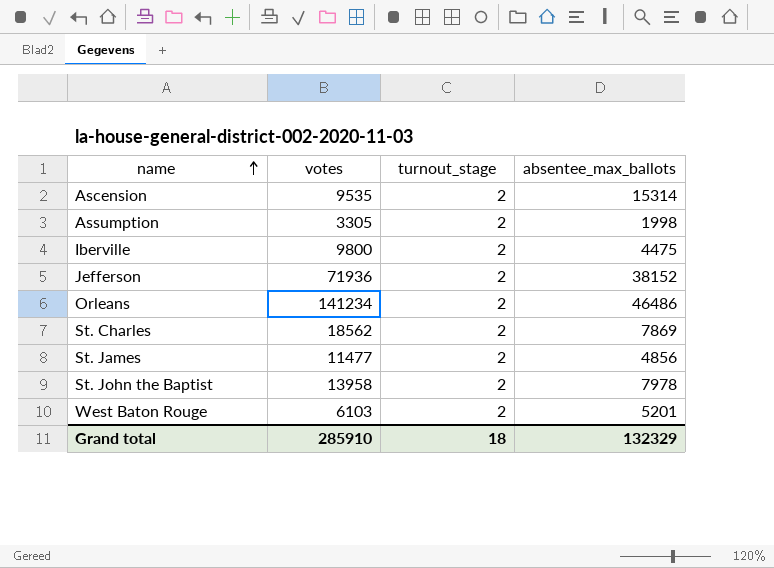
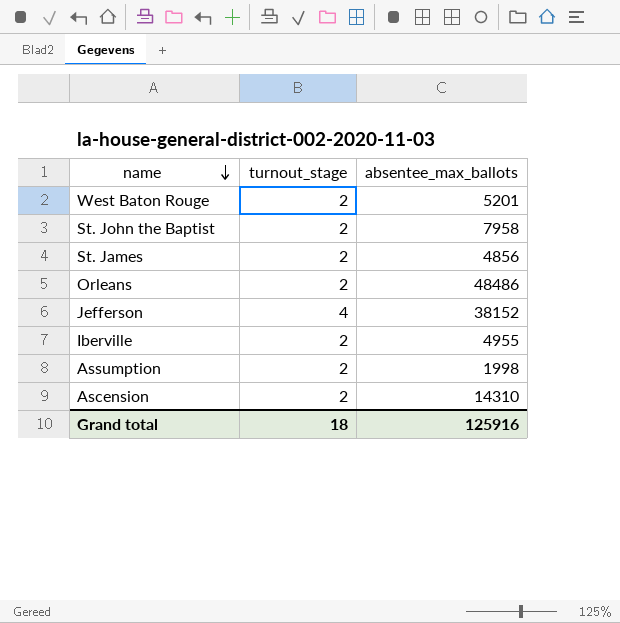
row order: name ascending -> name descending
column votes | position: 2 -> none
row St. Charles: 18562 | 2 | 7869 -> none
St. John the Baptist | absentee_max_ballots: 7978 -> 7958
Orleans | absentee_max_ballots: 46486 -> 48486
Jefferson | turnout_stage: 2 -> 4
Iberville | absentee_max_ballots: 4475 -> 4955
Ascension | absentee_max_ballots: 15314 -> 14310
Grand total | absentee_max_ballots: 132329 -> 125916

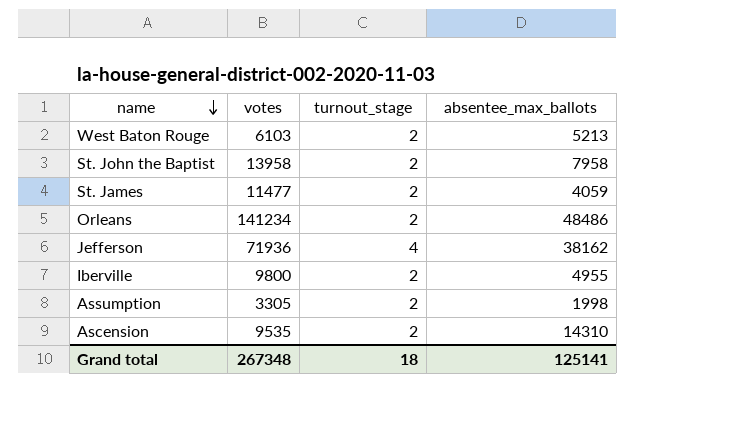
column votes | position: none -> 2
West Baton Rouge | absentee_max_ballots: 5201 -> 5213
St. James | absentee_max_ballots: 4856 -> 4059
Jefferson | absentee_max_ballots: 38152 -> 38162
Grand total | absentee_max_ballots: 125916 -> 125141

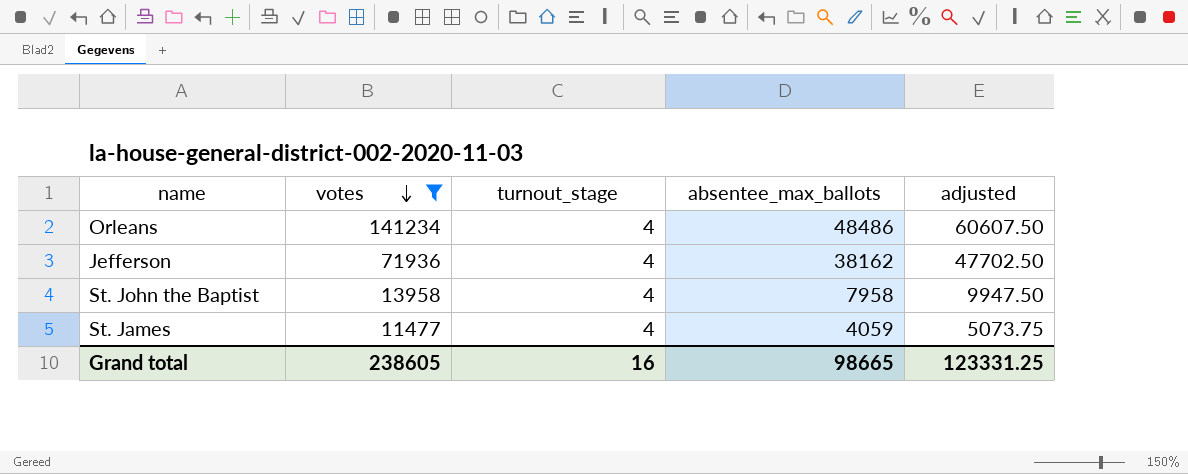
filter: none -> votes >= 11477
row order: name descending -> votes descending
column adjusted | formula: none -> [absentee_max_ballots] * 1.25
Orleans | turnout_stage: 2 -> 4
St. John the Baptist | turnout_stage: 2 -> 4
St. James | turnout_stage: 2 -> 4
Grand total | votes: 267348 -> 238605
Grand total | turnout_stage: 18 -> 16
Grand total | absentee_max_ballots: 125141 -> 98665

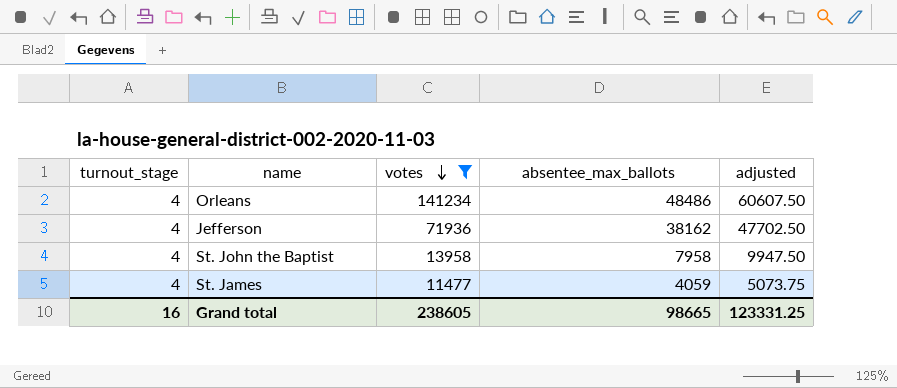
column turnout_stage | position: 3 -> 1

